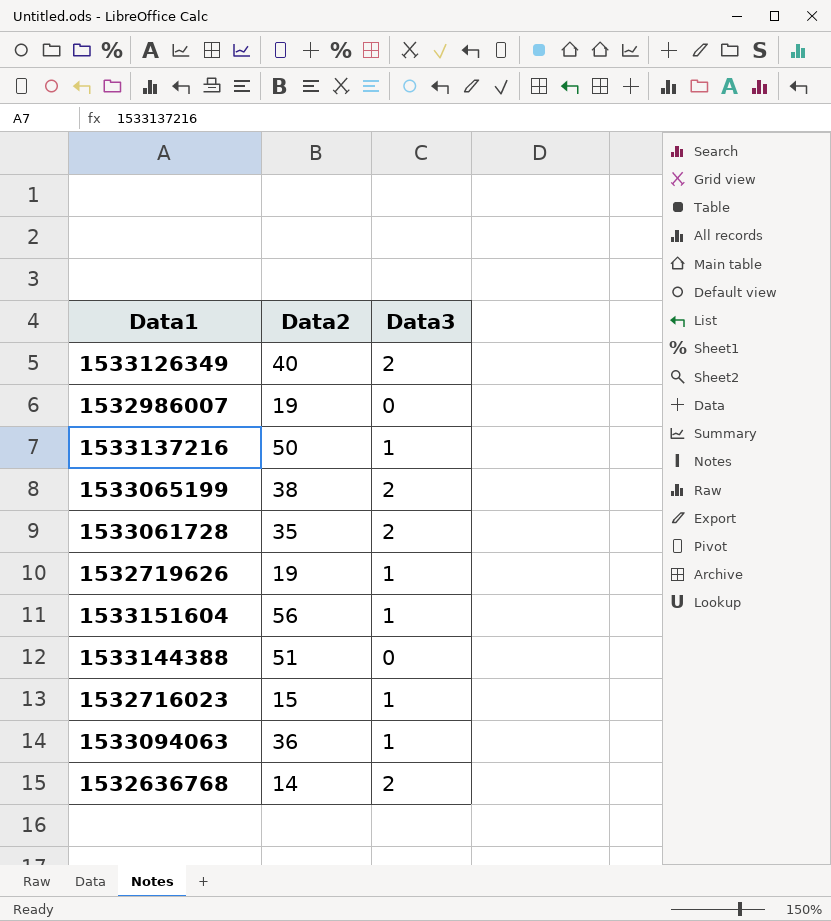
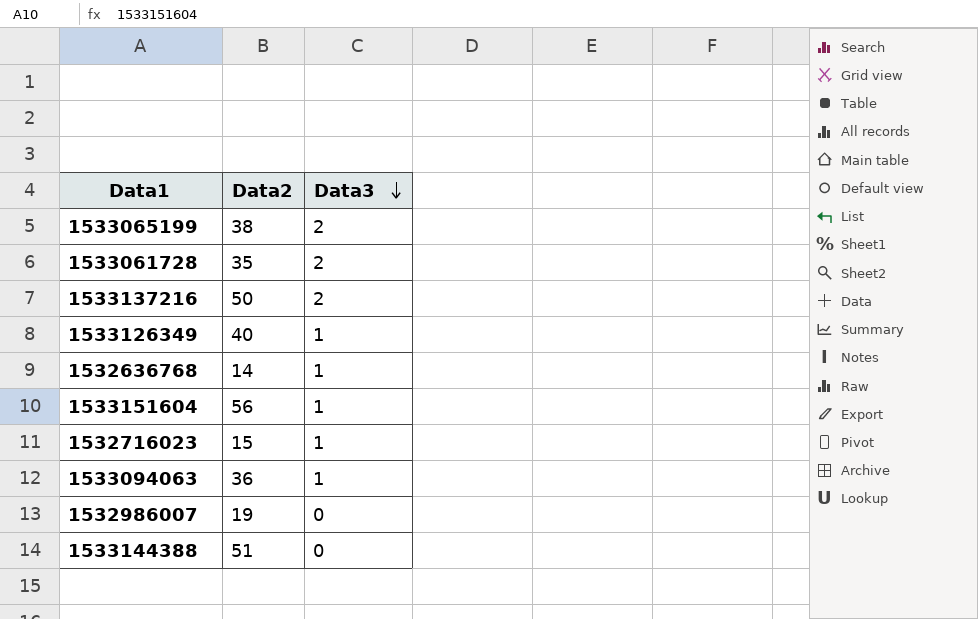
row order: none -> Data3 descending
row 1532719626: 19 | 1 -> none
1533137216 | Data3: 1 -> 2
1533126349 | Data3: 2 -> 1
1532636768 | Data3: 2 -> 1

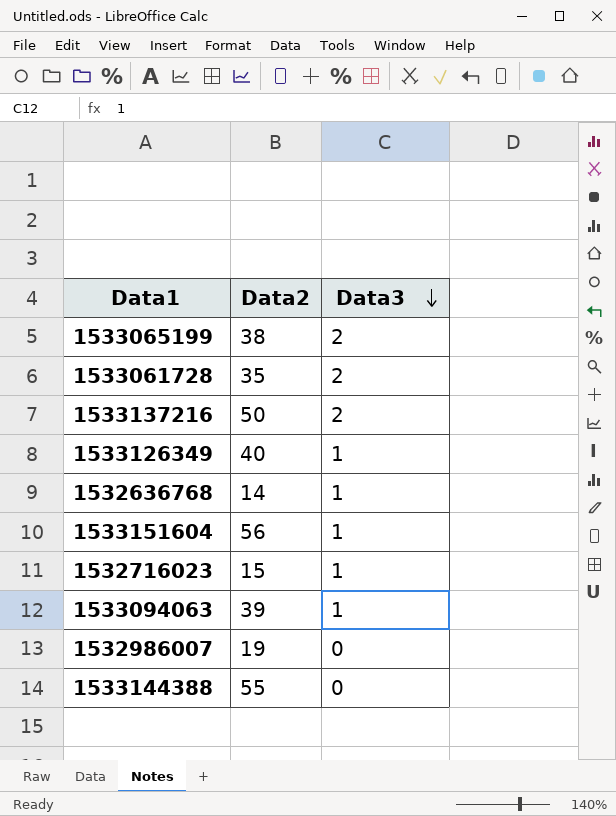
1533094063 | Data2: 36 -> 39
1533144388 | Data2: 51 -> 55

